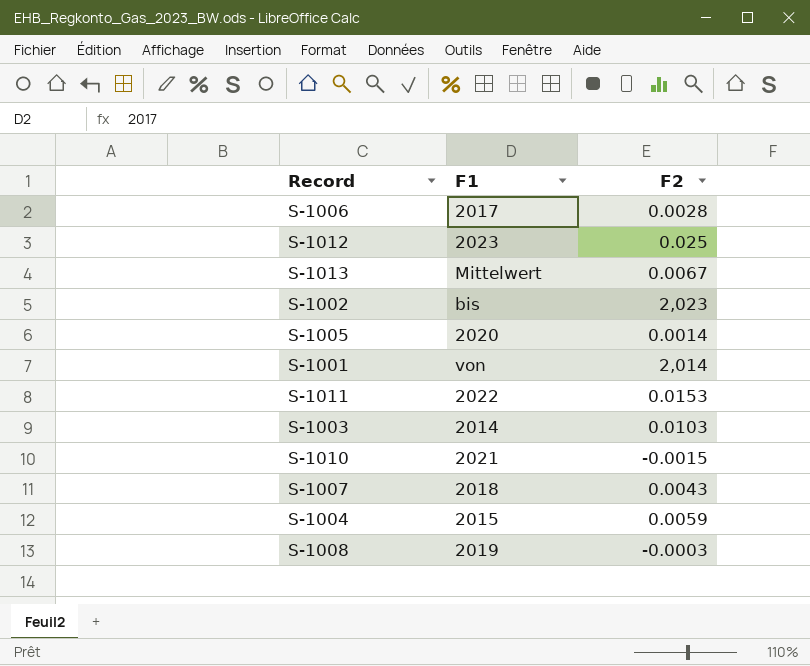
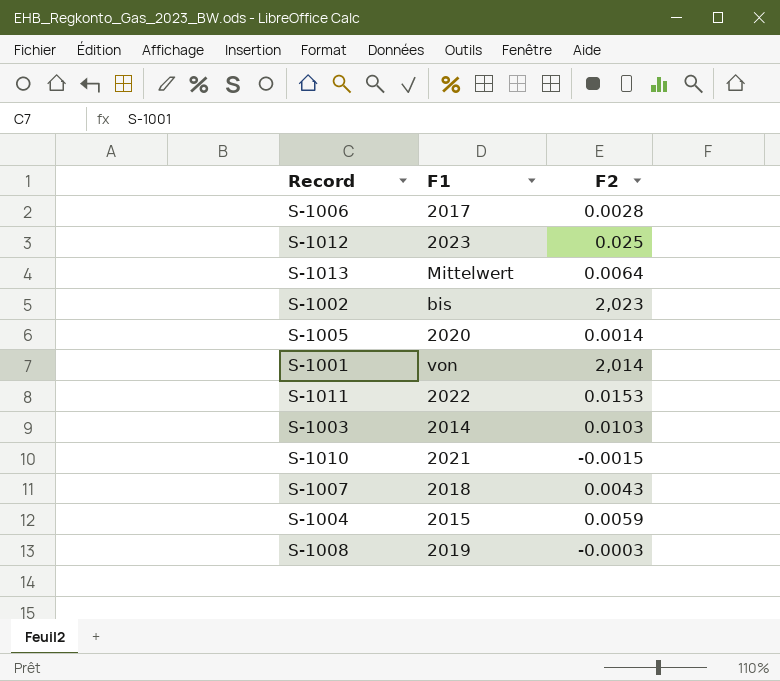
S-1013 | F2: 0.0067 -> 0.0064

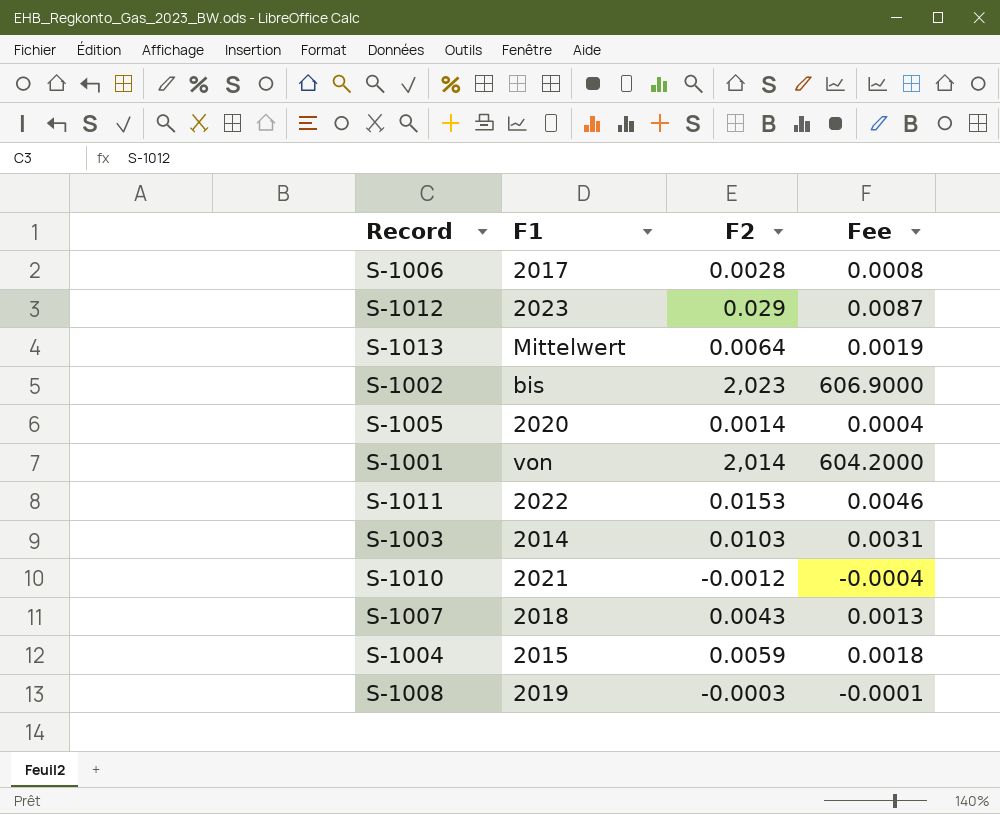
column Fee | formula: none -> [F2] * 0.3
S-1012 | F2: 0.025 -> 0.029
S-1010 | F2: -0.0015 -> -0.0012

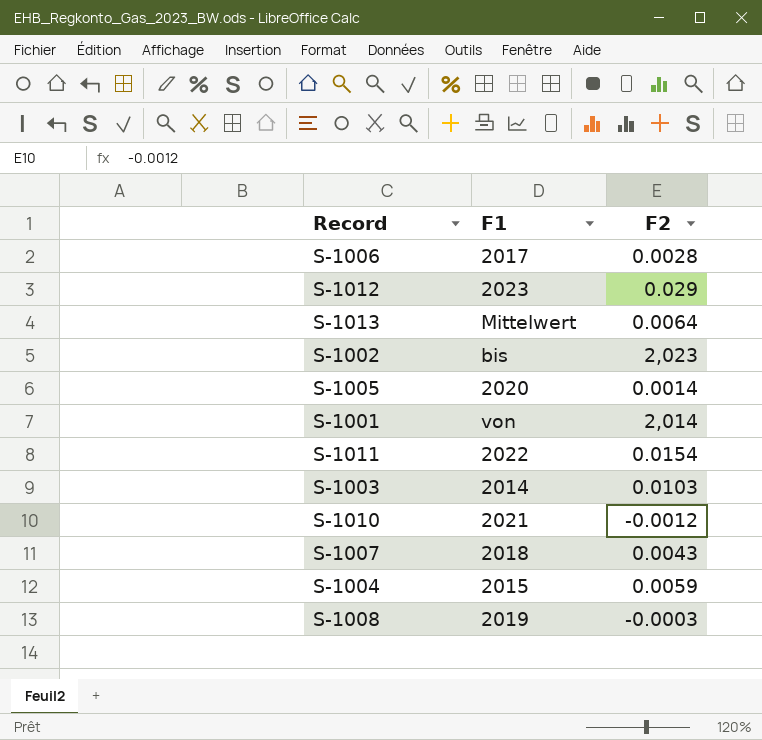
column Fee | formula: [F2] * 0.3 -> none
S-1011 | F2: 0.0153 -> 0.0154

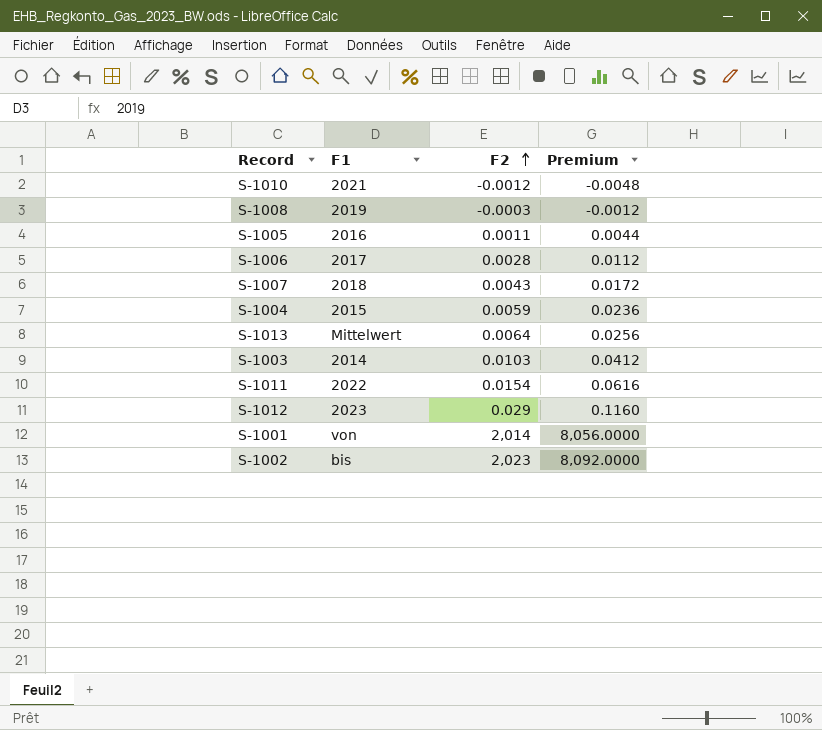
row order: none -> F2 ascending
column Premium | formula: none -> [F2] * 4
S-1005 | F1: 2020 -> 2016
S-1005 | F2: 0.0014 -> 0.0011

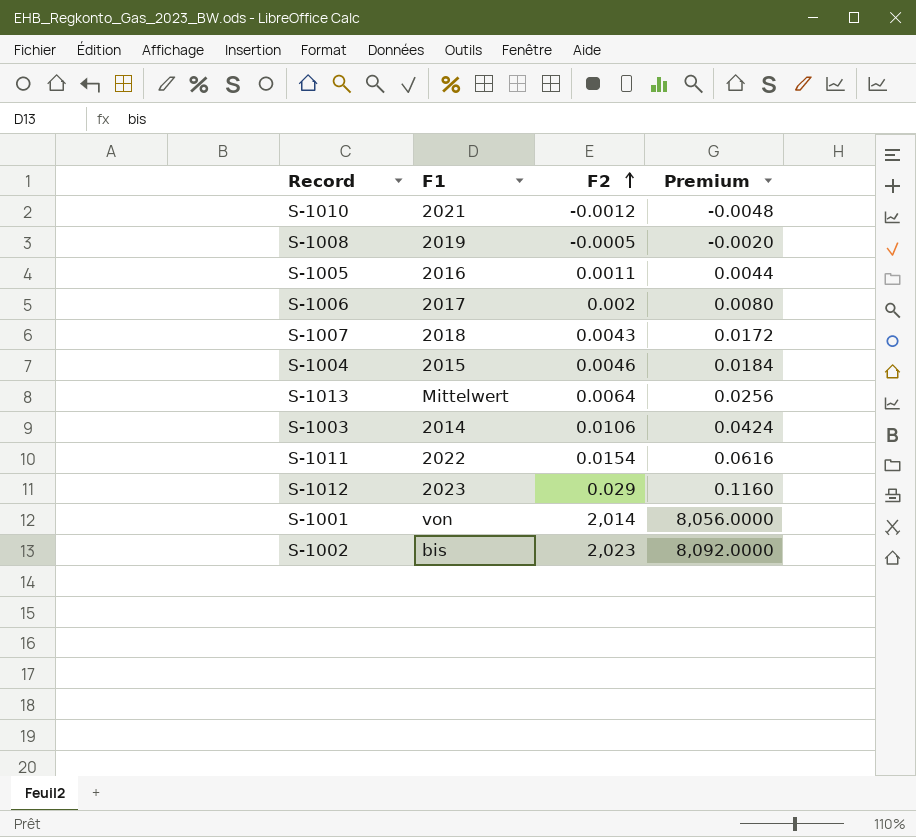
S-1008 | F2: -0.0003 -> -0.0005
S-1008 | Premium: -0.0012 -> -0.0020
S-1006 | F2: 0.0028 -> 0.002
S-1006 | Premium: 0.0112 -> 0.0080
S-1004 | F2: 0.0059 -> 0.0046
S-1004 | Premium: 0.0236 -> 0.0184
S-1003 | F2: 0.0103 -> 0.0106
S-1003 | Premium: 0.0412 -> 0.0424

